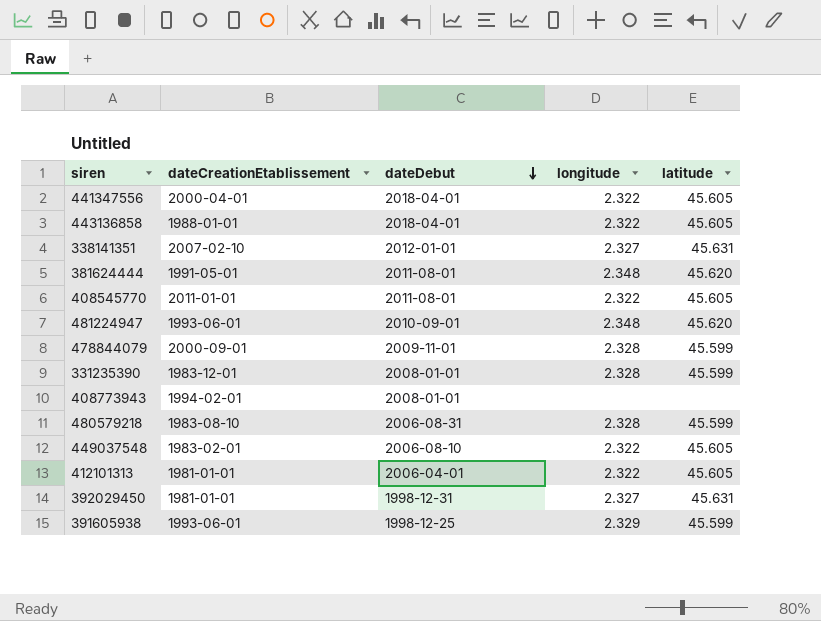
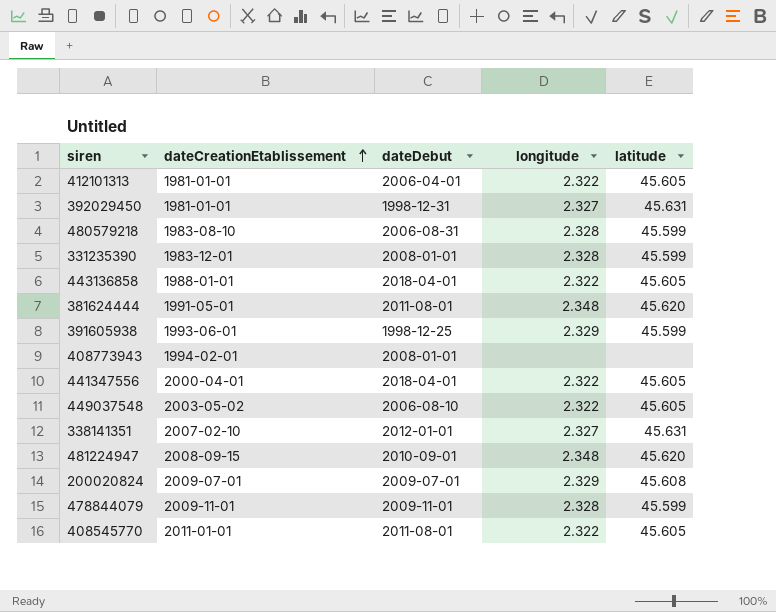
row order: dateDebut descending -> dateCreationEtablissement ascending
449037548 | dateCreationEtablissement: 1983-02-01 -> 2003-05-02
481224947 | dateCreationEtablissement: 1993-06-01 -> 2008-09-15
row 200020824: none -> 2009-07-01 | 2009-07-01 | 2.329 | 45.608
478844079 | dateCreationEtablissement: 2000-09-01 -> 2009-11-01

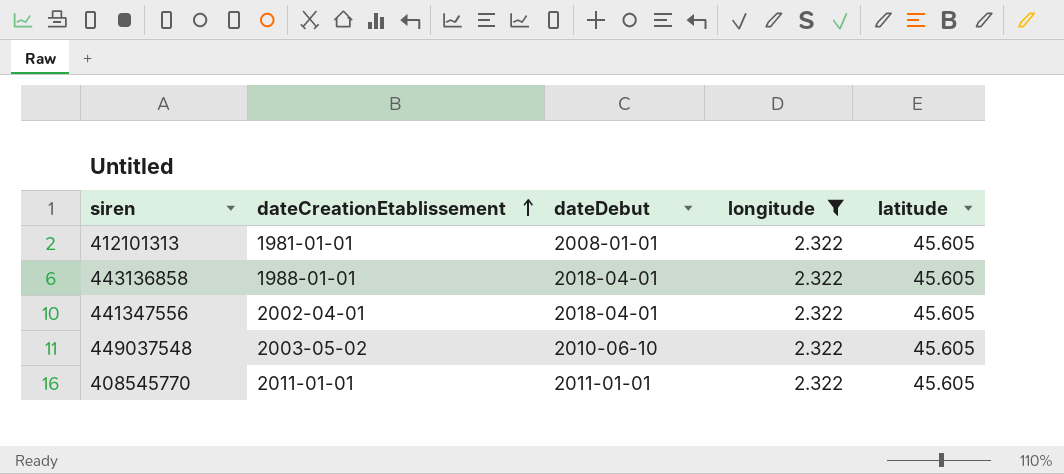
filter: none -> longitude = 2.322
412101313 | dateDebut: 2006-04-01 -> 2008-01-01
441347556 | dateCreationEtablissement: 2000-04-01 -> 2002-04-01
449037548 | dateDebut: 2006-08-10 -> 2010-06-10
408545770 | dateDebut: 2011-08-01 -> 2011-01-01

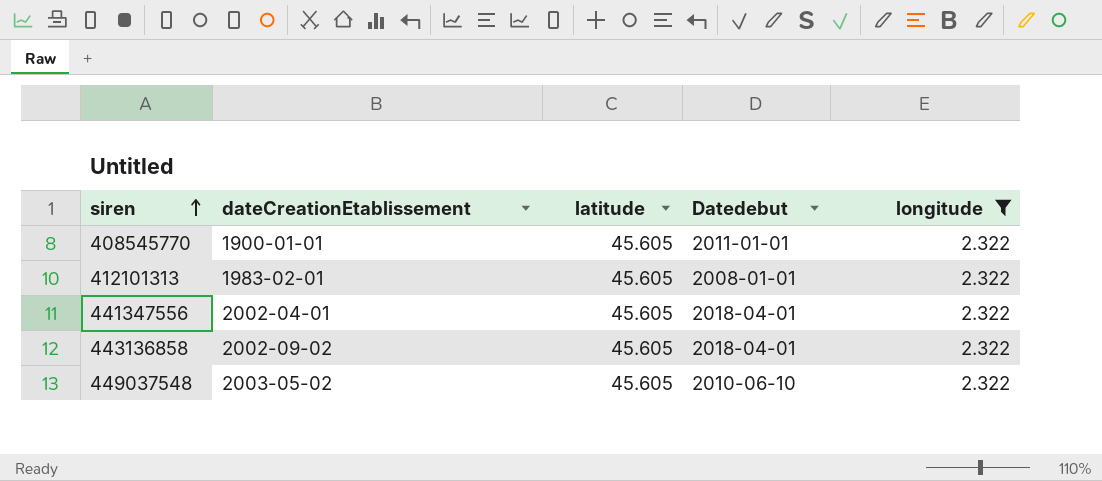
row order: dateCreationEtablissement ascending -> siren ascending
column latitude | position: 5 -> 3
column name: dateDebut -> Datedebut
408545770 | dateCreationEtablissement: 2011-01-01 -> 1900-01-01
412101313 | dateCreationEtablissement: 1981-01-01 -> 1983-02-01
443136858 | dateCreationEtablissement: 1988-01-01 -> 2002-09-02

